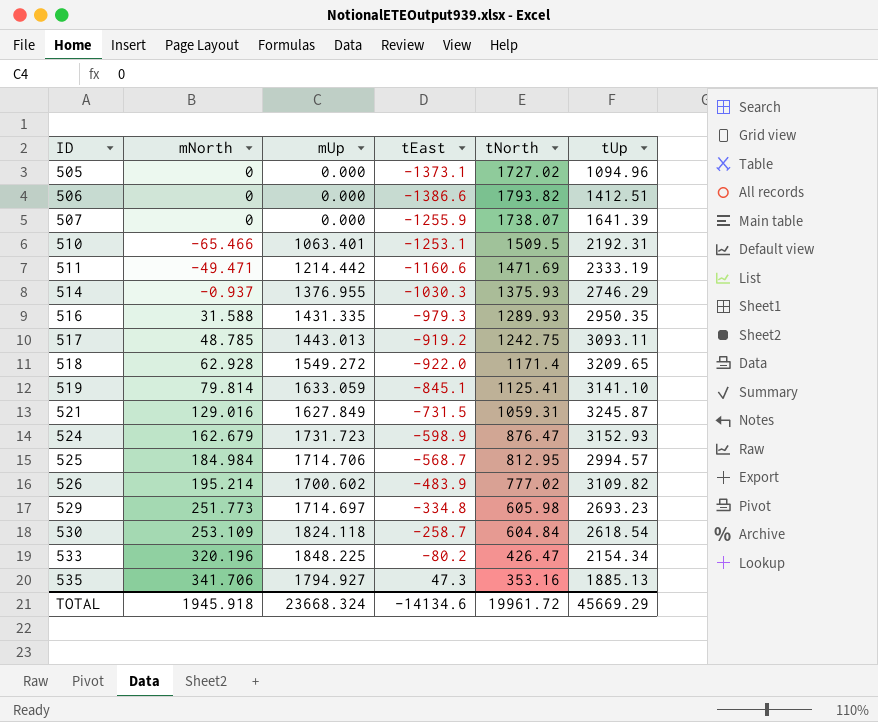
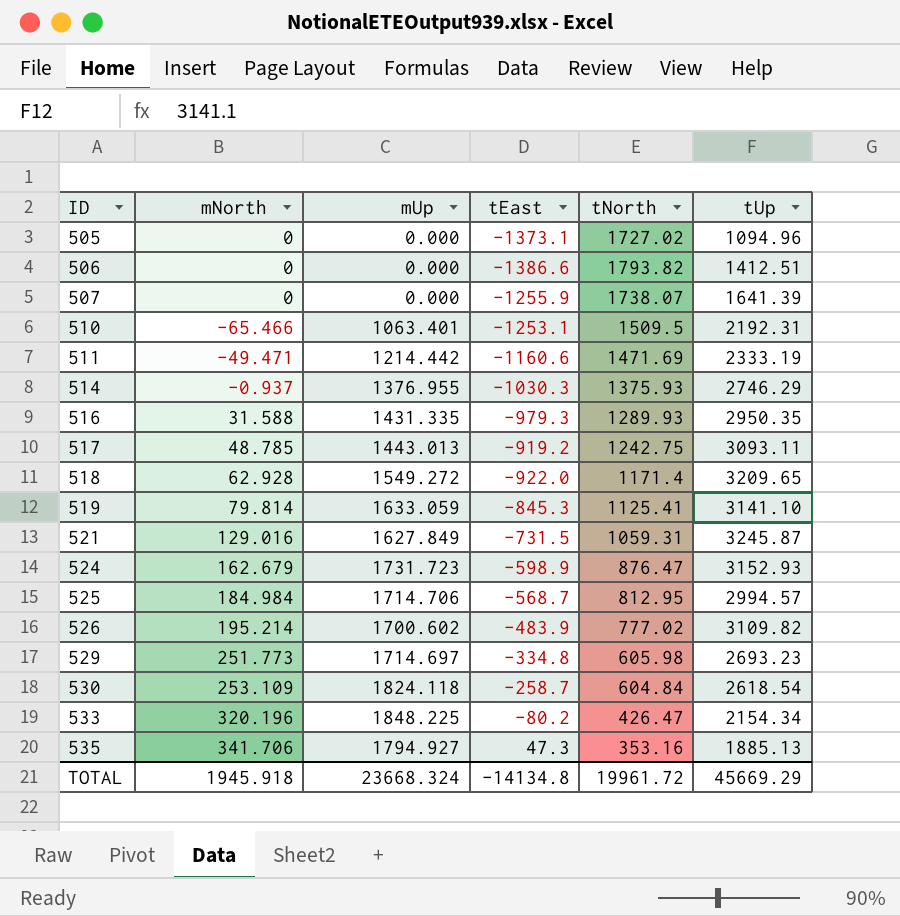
519 | tEast: -845.1 -> -845.3
TOTAL | tEast: -14134.6 -> -14134.8

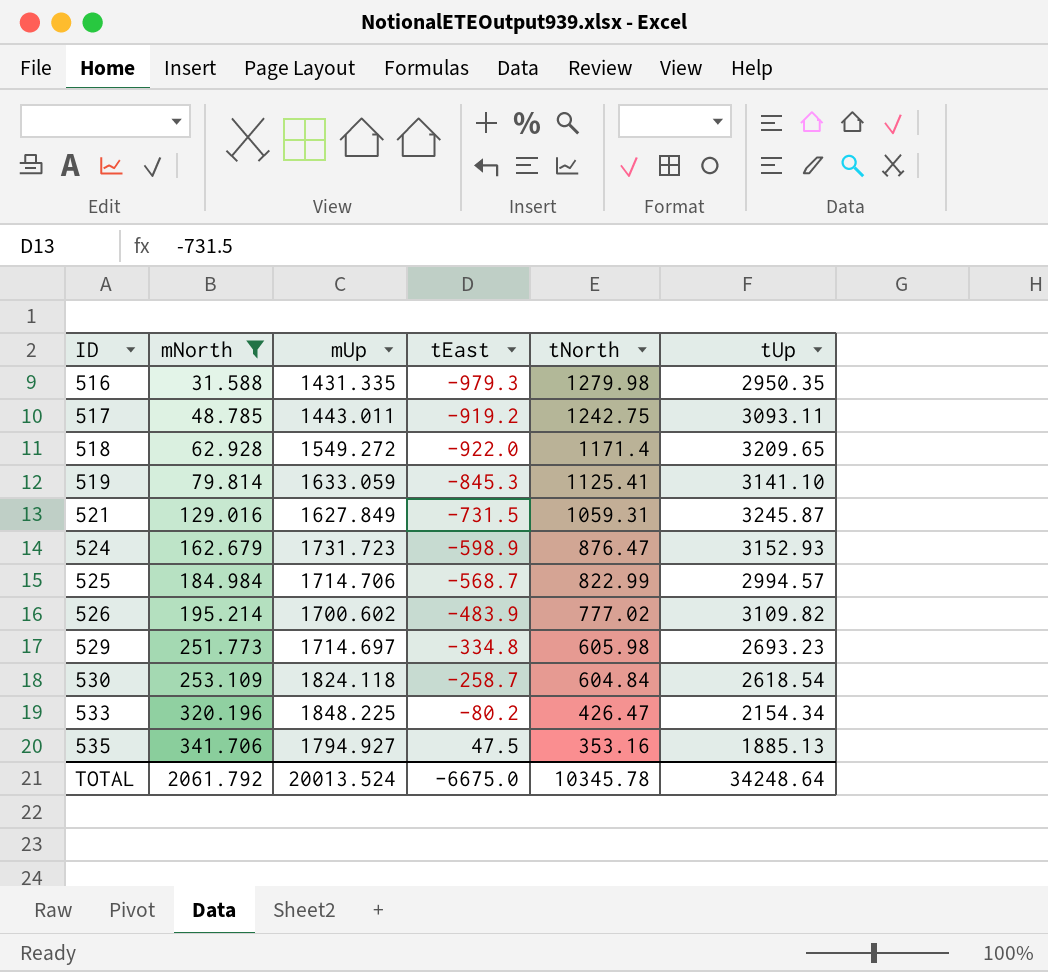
filter: none -> mNorth >= 31.588
516 | tNorth: 1289.93 -> 1279.98
517 | mUp: 1443.013 -> 1443.011
525 | tNorth: 812.95 -> 822.99
535 | tEast: 47.3 -> 47.5
TOTAL | mNorth: 1945.918 -> 2061.792
TOTAL | mUp: 23668.324 -> 20013.524
TOTAL | tEast: -14134.8 -> -6675.0
TOTAL | tNorth: 19961.72 -> 10345.78
TOTAL | tUp: 45669.29 -> 34248.64

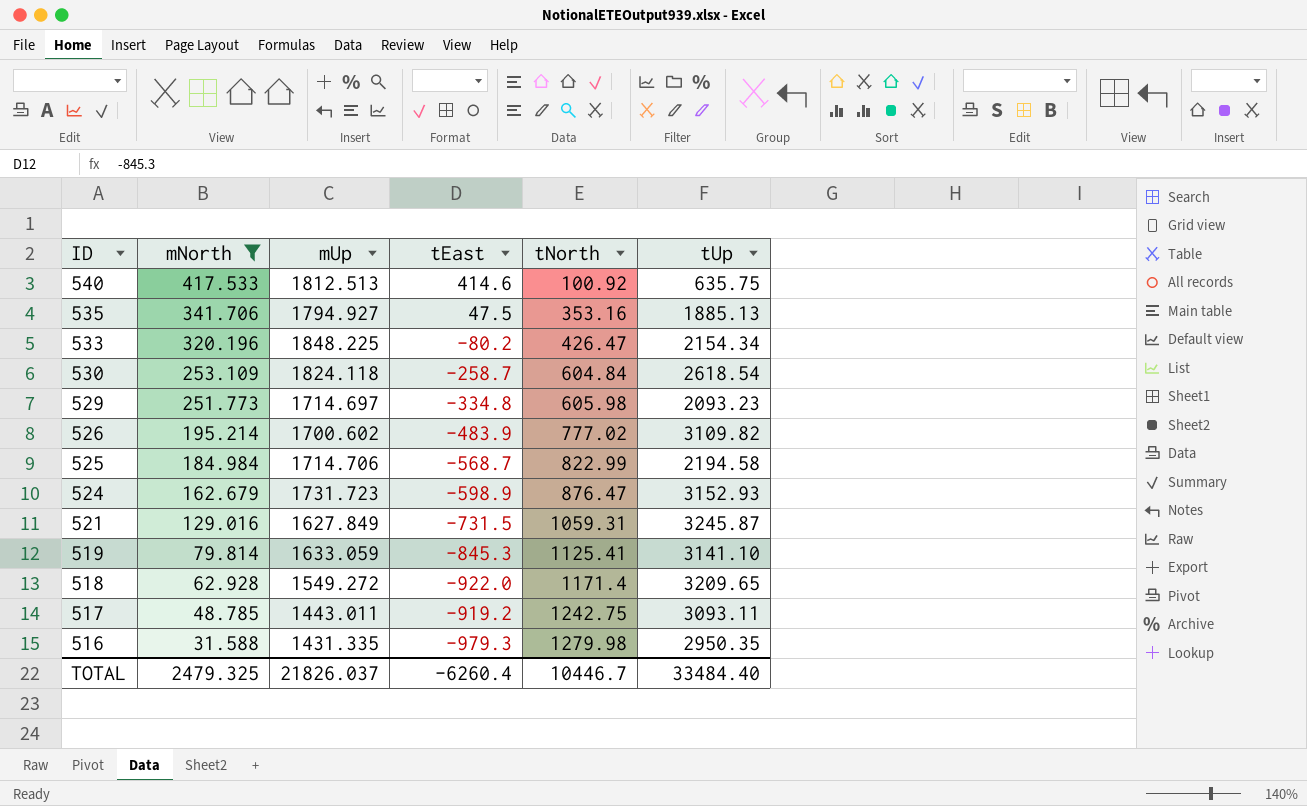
row order: ID ascending -> ID descending
row 540: none -> 417.533 | 1812.513 | 414.6 | 100.92 | 635.75
529 | tUp: 2693.23 -> 2093.23
525 | tUp: 2994.57 -> 2194.58
TOTAL | mNorth: 2061.792 -> 2479.325
TOTAL | mUp: 20013.524 -> 21826.037
TOTAL | tEast: -6675.0 -> -6260.4
TOTAL | tNorth: 10345.78 -> 10446.7
TOTAL | tUp: 34248.64 -> 33484.40

